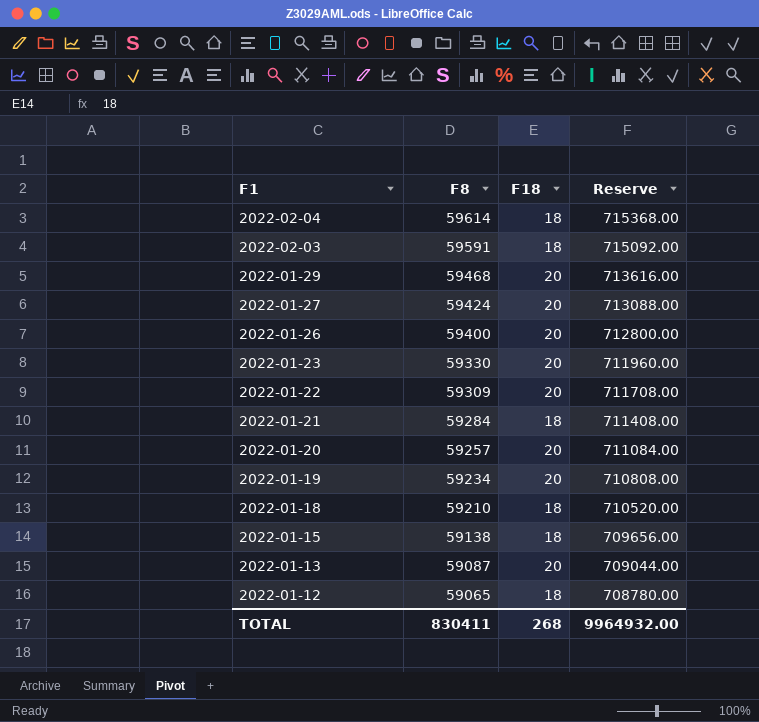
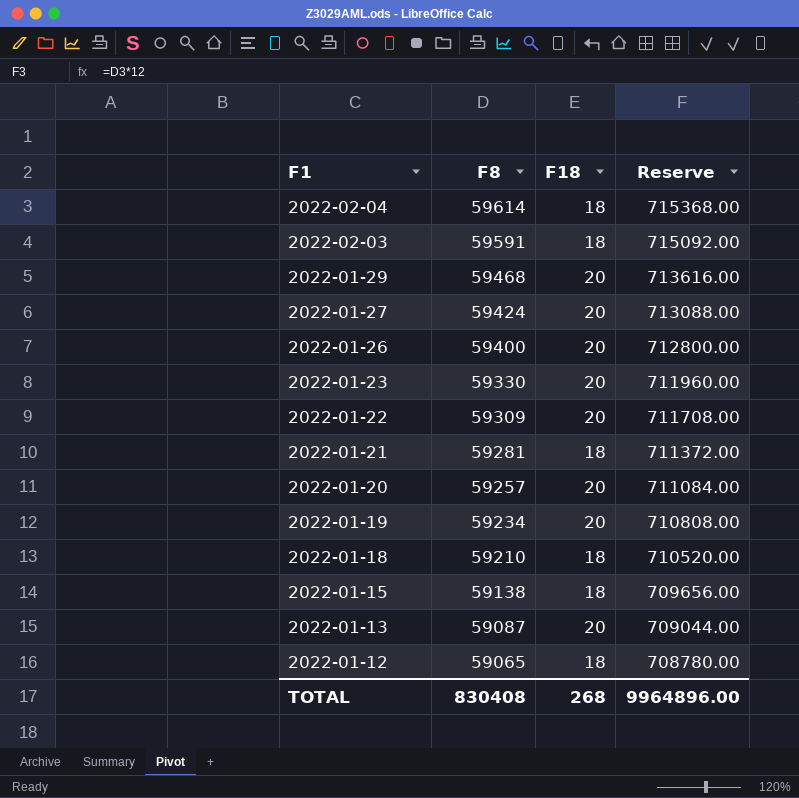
2022-01-21 | F8: 59284 -> 59281
2022-01-21 | Reserve: 711408.00 -> 711372.00
TOTAL | F8: 830411 -> 830408
TOTAL | Reserve: 9964932.00 -> 9964896.00

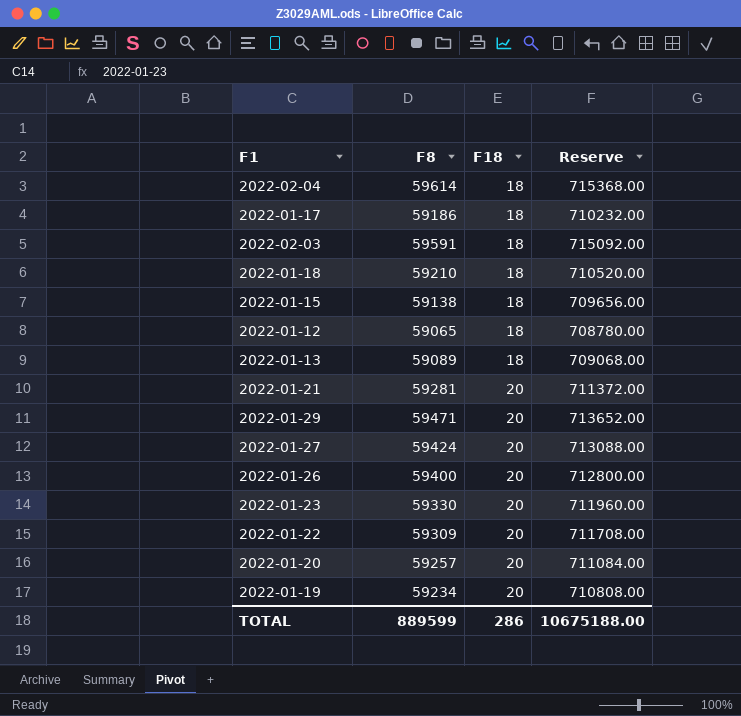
row order: F1 descending -> F18 ascending
row 2022-01-17: none -> 59186 | 18 | 710232.00
2022-01-13 | F8: 59087 -> 59089
2022-01-13 | F18: 20 -> 18
2022-01-13 | Reserve: 709044.00 -> 709068.00
2022-01-21 | F18: 18 -> 20
2022-01-29 | F8: 59468 -> 59471
2022-01-29 | Reserve: 713616.00 -> 713652.00
TOTAL | F8: 830408 -> 889599
TOTAL | F18: 268 -> 286
TOTAL | Reserve: 9964896.00 -> 10675188.00

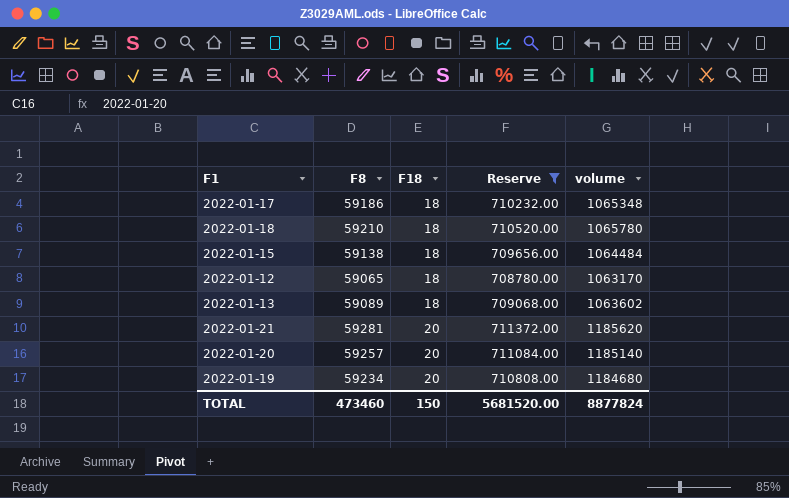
filter: none -> Reserve <= 711372.00
column volume | formula: none -> [F8] * [F18]
TOTAL | F8: 889599 -> 473460
TOTAL | F18: 286 -> 150
TOTAL | Reserve: 10675188.00 -> 5681520.00

